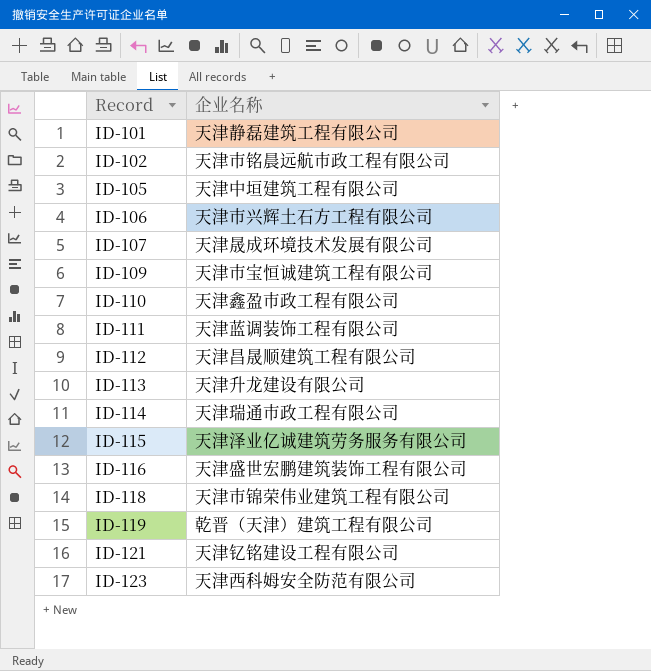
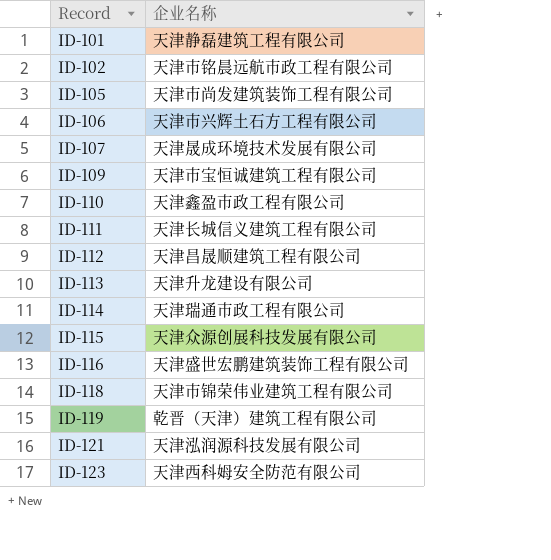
ID-105 | 企业名称: 天津中垣建筑工程有限公司 -> 天津市尚发建筑装饰工程有限公司
ID-111 | 企业名称: 天津蓝调装饰工程有限公司 -> 天津长城信义建筑工程有限公司
ID-115 | 企业名称: 天津泽业亿诚建筑劳务服务有限公司 -> 天津众源创展科技发展有限公司
ID-121 | 企业名称: 天津钇铭建设工程有限公司 -> 天津泓润源科技发展有限公司

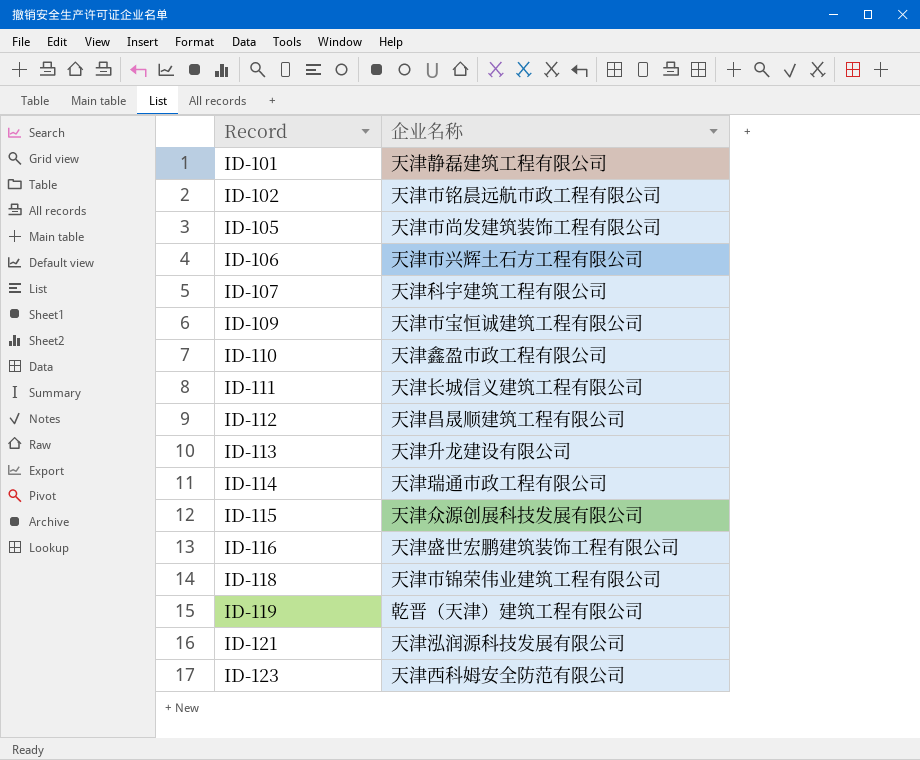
ID-107 | 企业名称: 天津晟成环境技术发展有限公司 -> 天津科宇建筑工程有限公司

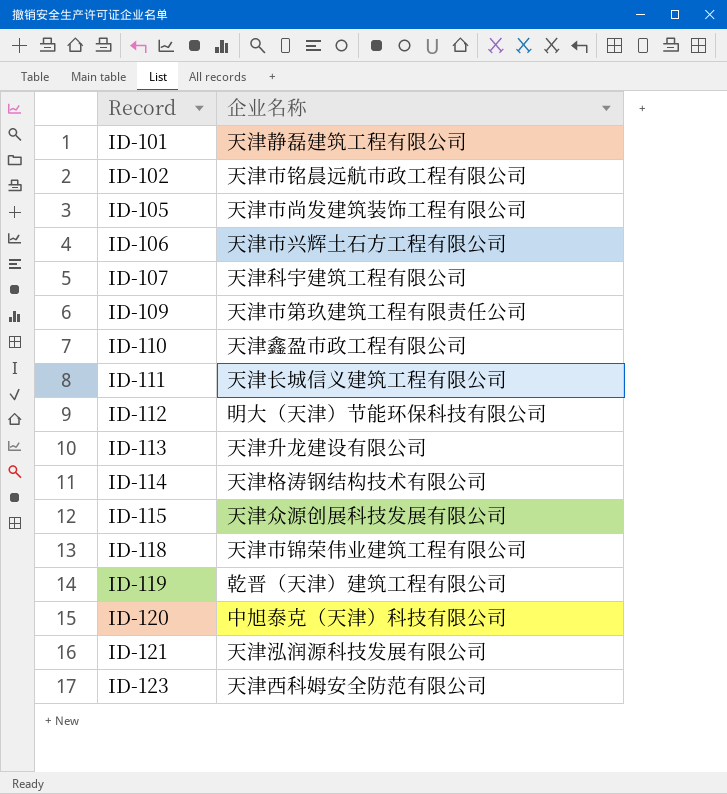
row ID-116: 天津盛世宏鹏建筑装饰工程有限公司 -> none
ID-109 | 企业名称: 天津市宝恒诚建筑工程有限公司 -> 天津市第玖建筑工程有限责任公司
ID-112 | 企业名称: 天津昌晟顺建筑工程有限公司 -> 明大（天津）节能环保科技有限公司
ID-114 | 企业名称: 天津瑞通市政工程有限公司 -> 天津格涛钢结构技术有限公司
row ID-120: none -> 中旭泰克（天津）科技有限公司

